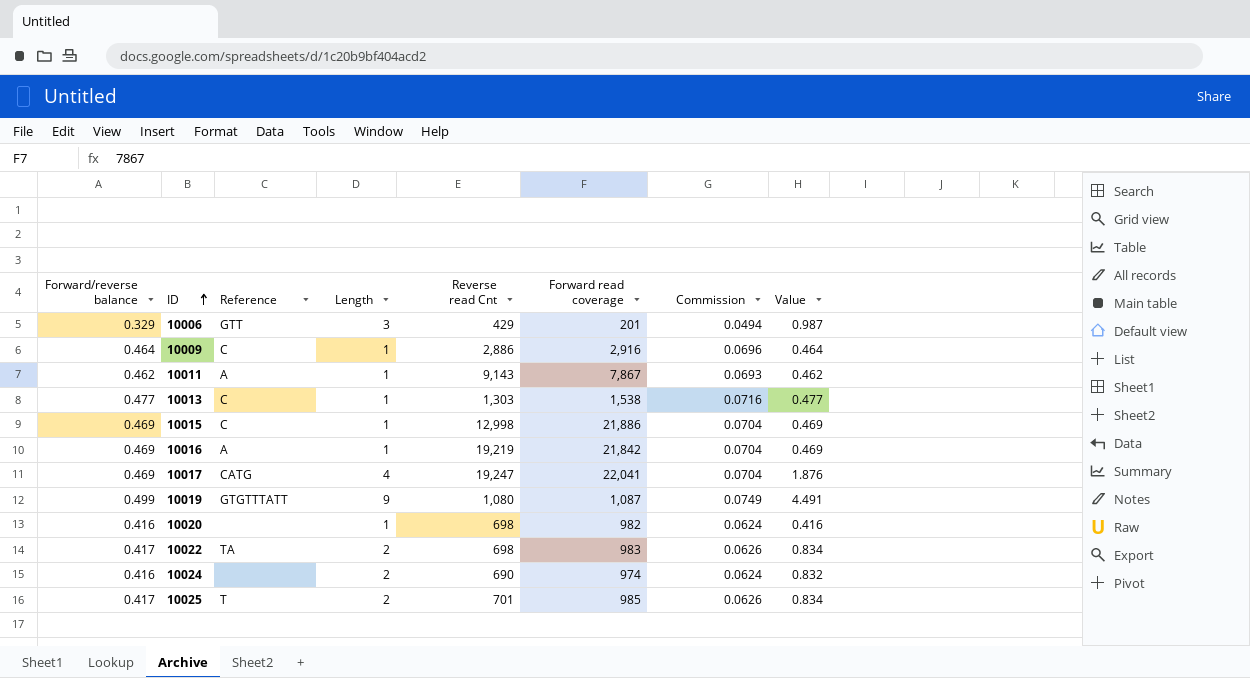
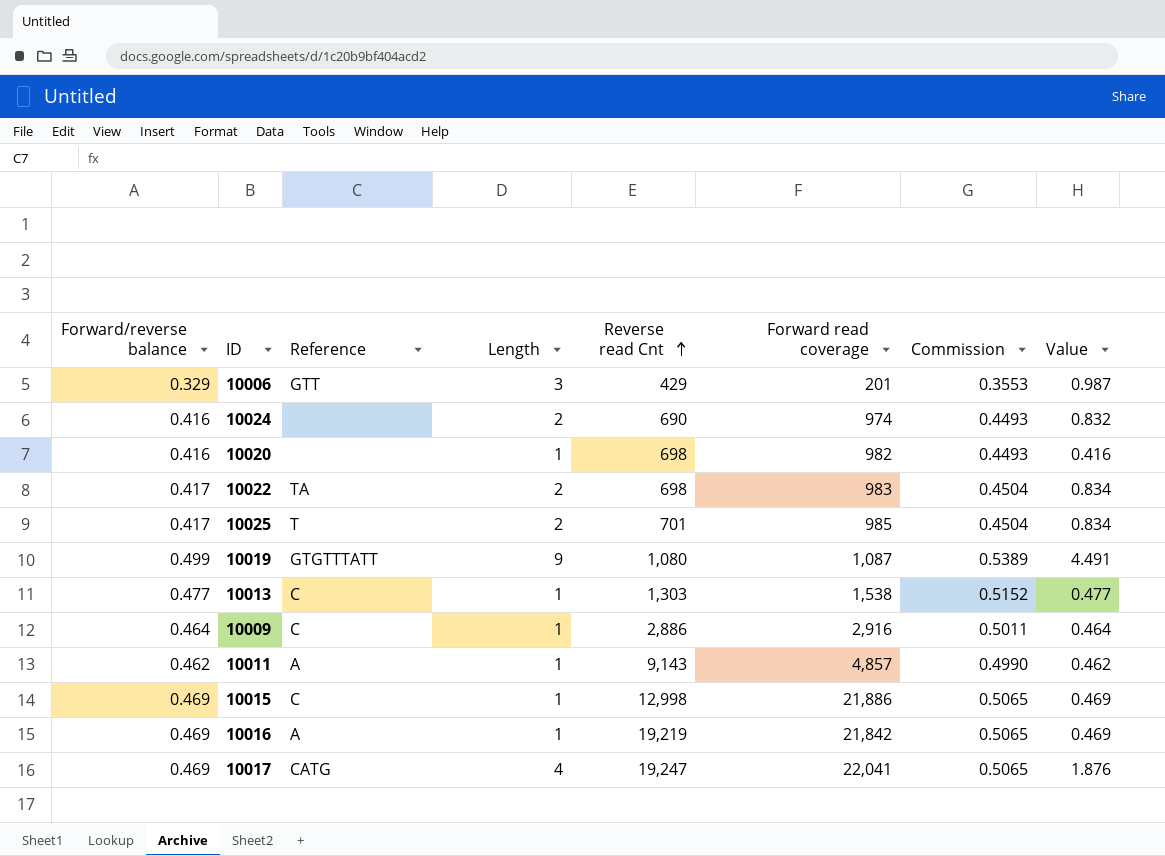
row order: ID ascending -> Reverse read Cnt ascending
column Commission | formula: [Forward/reverse balance] * 0.15 -> [Forward/reverse balance] * 1.08
10011 | Forward read coverage: 7,867 -> 4,857

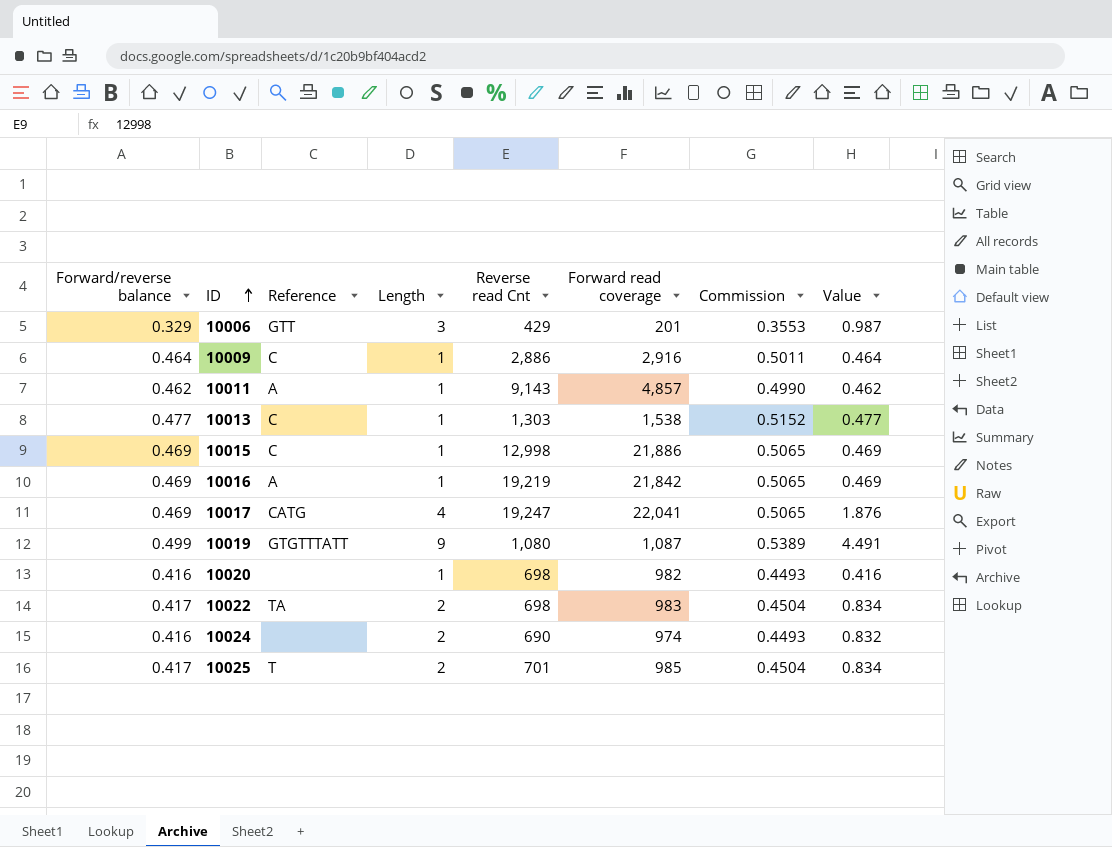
row order: Reverse read Cnt ascending -> ID ascending

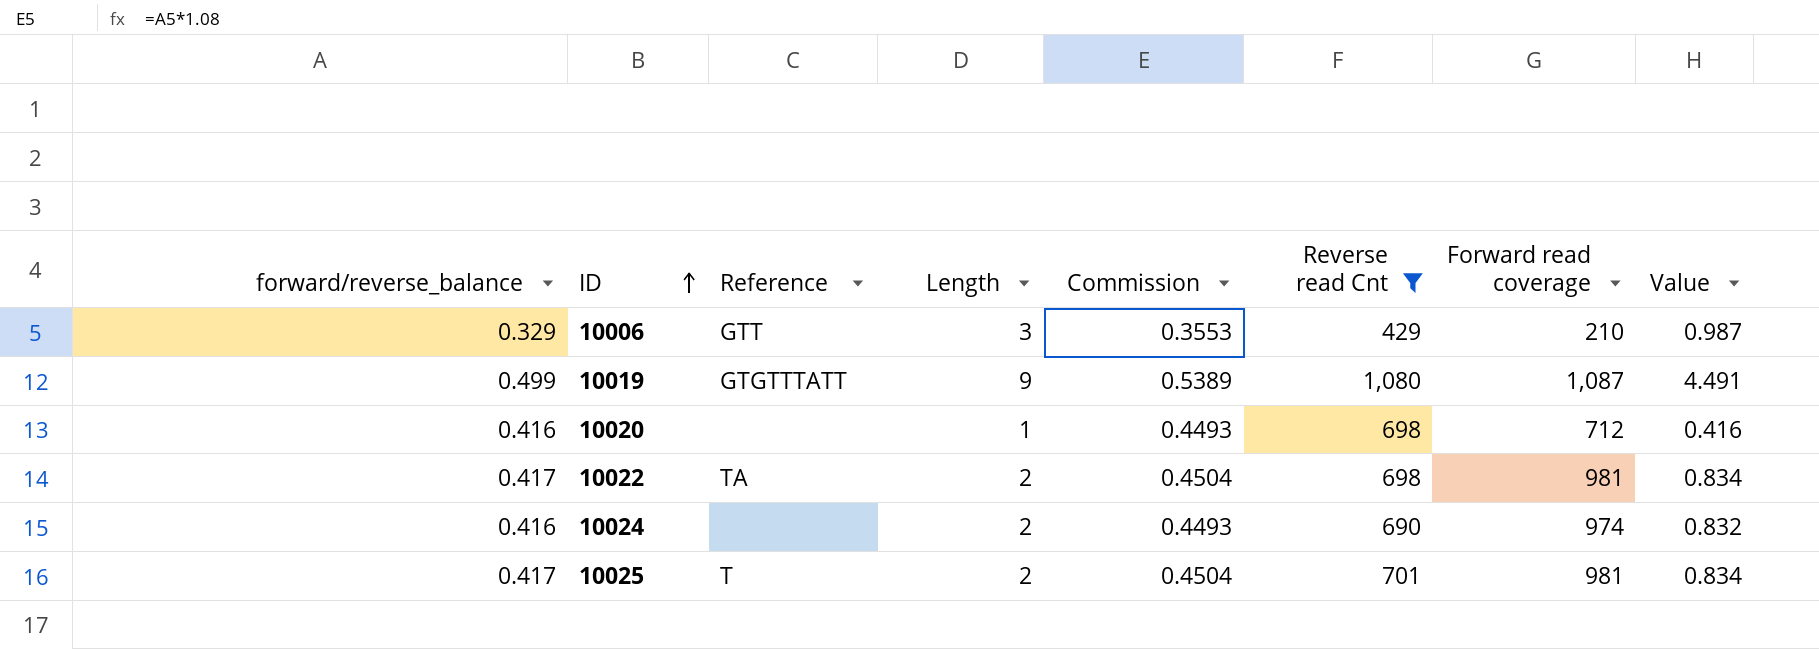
filter: none -> Reverse read Cnt <= 1,080
column name: Forward/reverse balance -> forward/reverse_balance
column Commission | position: 7 -> 5
10006 | Forward read coverage: 201 -> 210
10020 | Forward read coverage: 982 -> 712
10022 | Forward read coverage: 983 -> 981
10025 | Forward read coverage: 985 -> 981

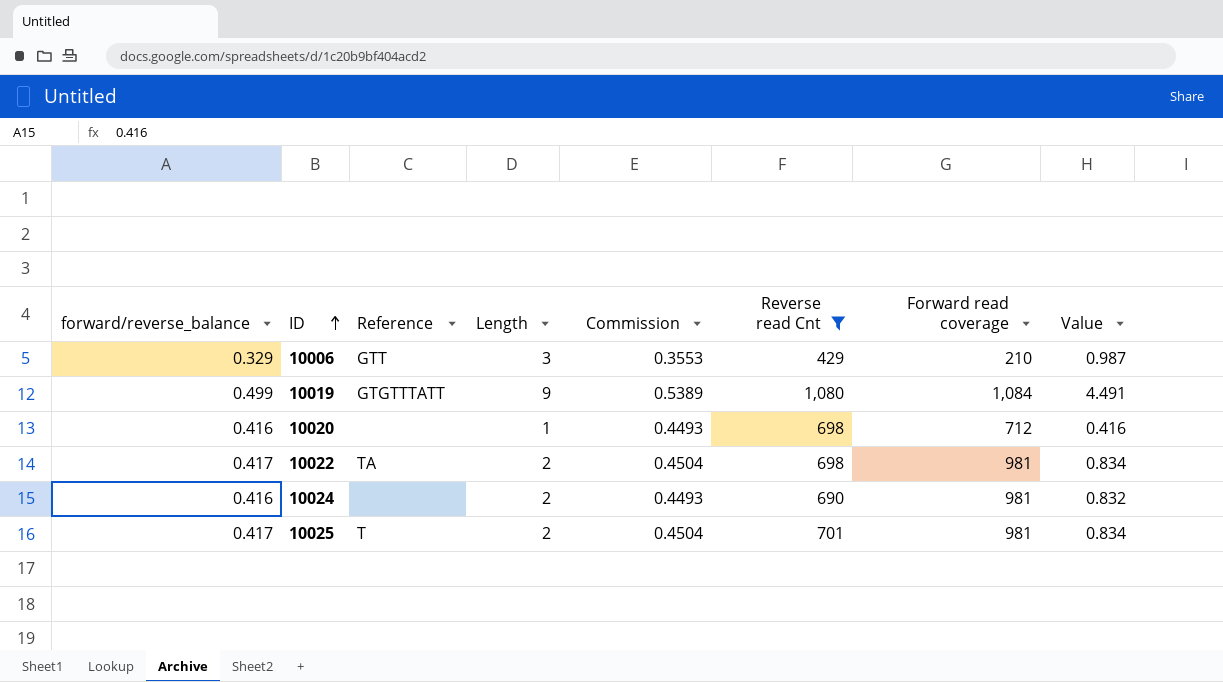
10019 | Forward read coverage: 1,087 -> 1,084
10024 | Forward read coverage: 974 -> 981

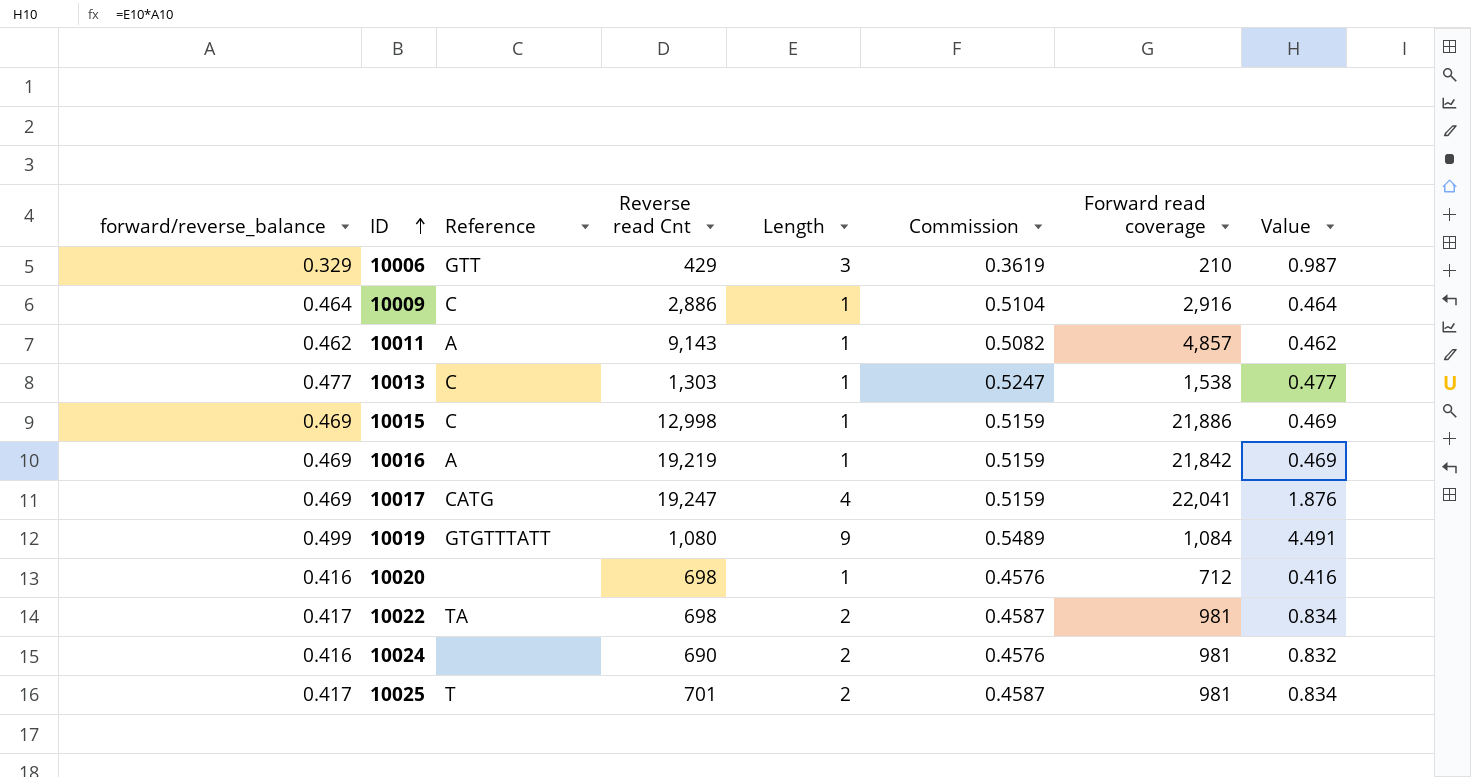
filter: Reverse read Cnt <= 1,080 -> none
column Reverse read Cnt | position: 6 -> 4
column Commission | formula: [forward/reverse_balance] * 1.08 -> [forward/reverse_balance] * 1.1

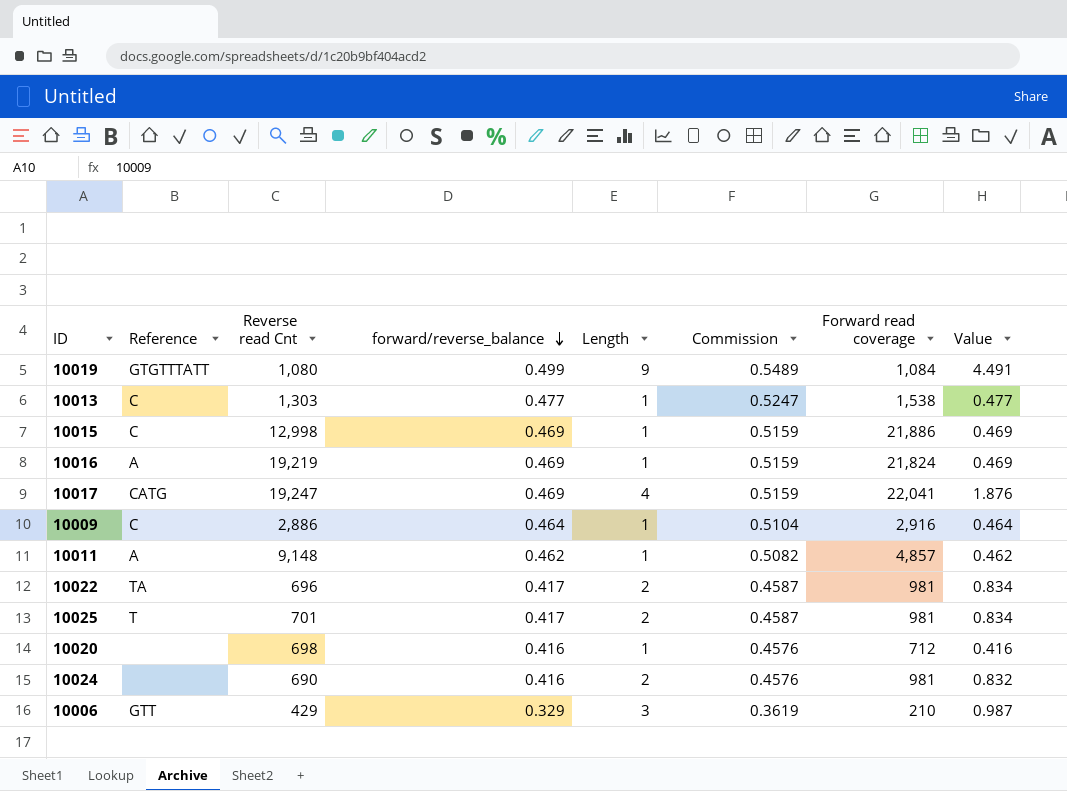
row order: ID ascending -> forward/reverse_balance descending
column forward/reverse_balance | position: 1 -> 4
10016 | Forward read coverage: 21,842 -> 21,824
10011 | Reverse read Cnt: 9,143 -> 9,148
10022 | Reverse read Cnt: 698 -> 696

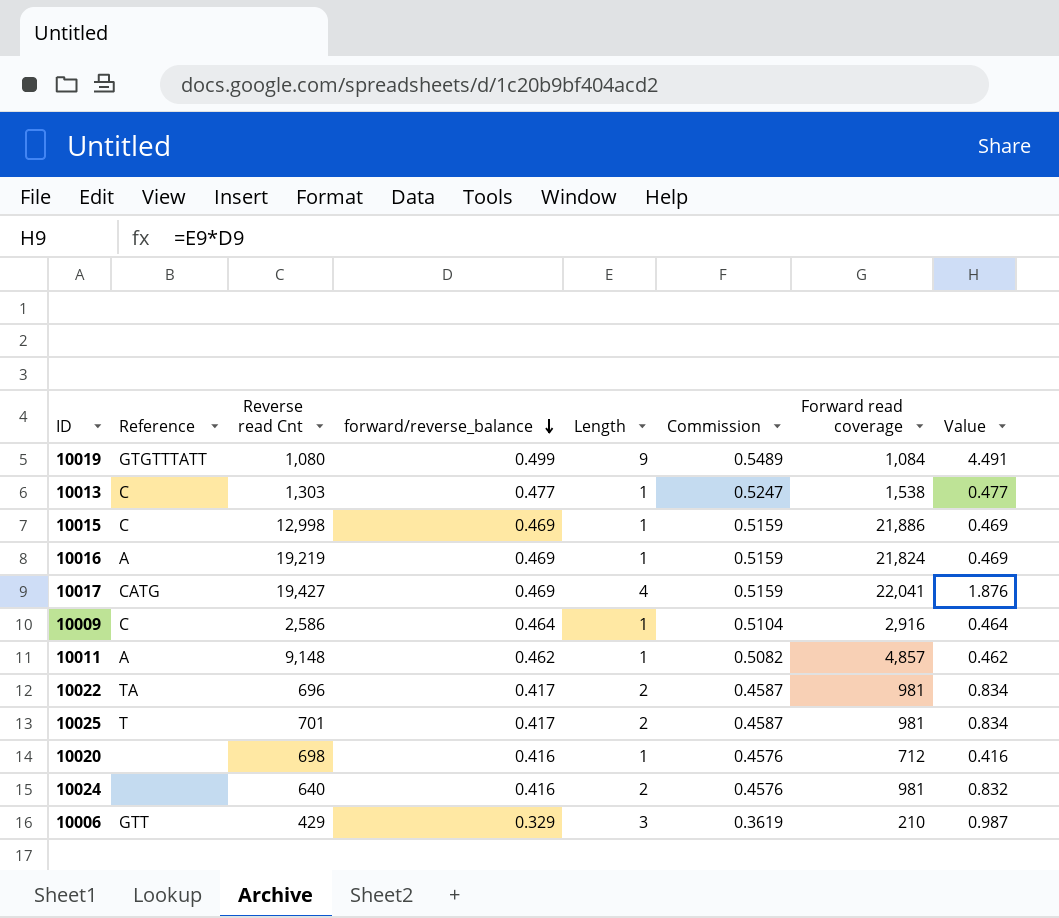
10017 | Reverse read Cnt: 19,247 -> 19,427
10009 | Reverse read Cnt: 2,886 -> 2,586
10024 | Reverse read Cnt: 690 -> 640

